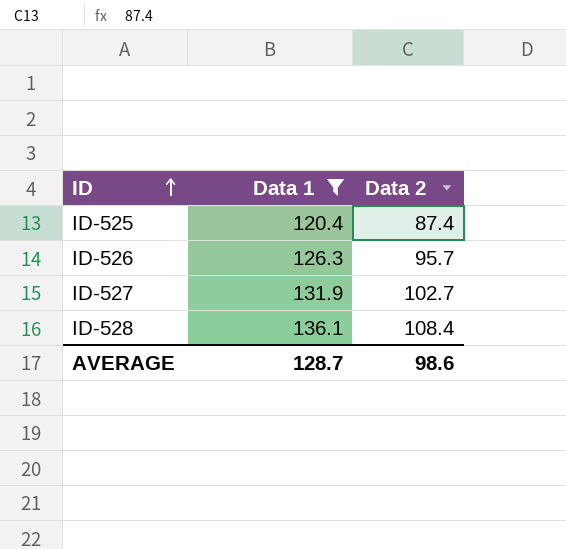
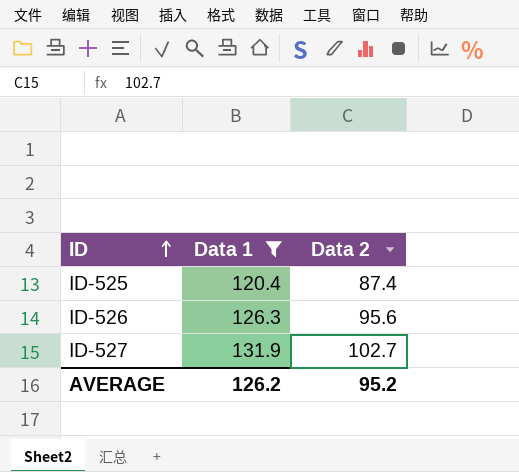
row ID-528: 136.1 | 108.4 -> none
ID-526 | Data 2: 95.7 -> 95.6
AVERAGE | Data 1: 128.7 -> 126.2
AVERAGE | Data 2: 98.6 -> 95.2

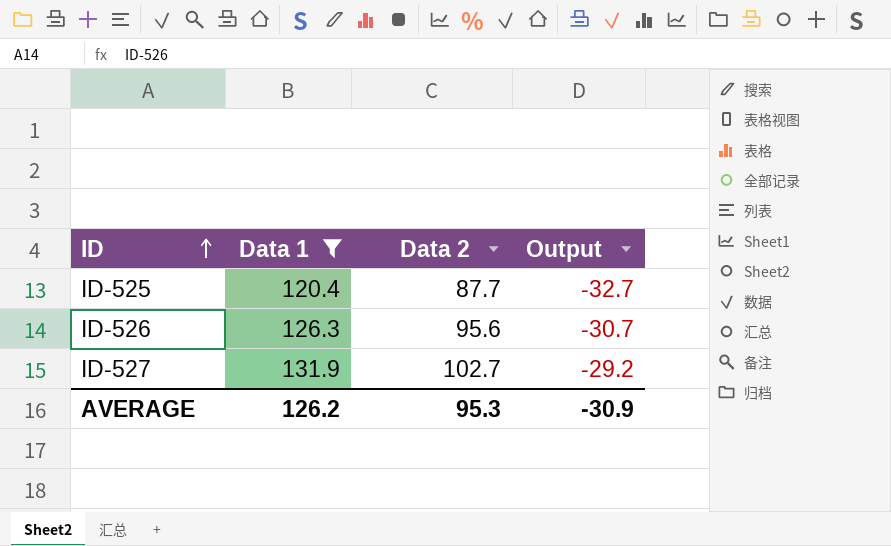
column Output | formula: none -> [Data 2] - [Data 1]
ID-525 | Data 2: 87.4 -> 87.7
AVERAGE | Data 2: 95.2 -> 95.3

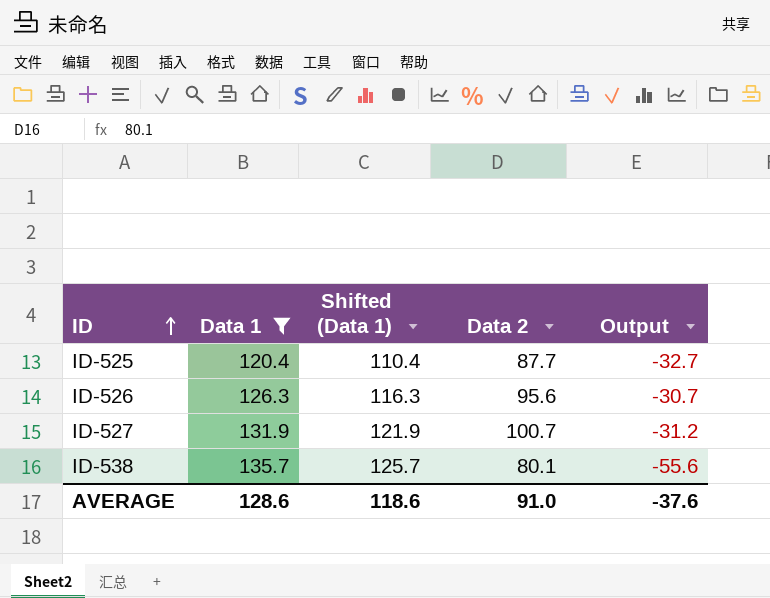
column Shifted (Data 1) | formula: none -> [Data 1] - 10
ID-527 | Data 2: 102.7 -> 100.7
ID-527 | Output: -29.2 -> -31.2
row ID-538: none -> 135.7 | 125.7 | 80.1 | -55.6
AVERAGE | Data 1: 126.2 -> 128.6
AVERAGE | Data 2: 95.3 -> 91.0
AVERAGE | Output: -30.9 -> -37.6

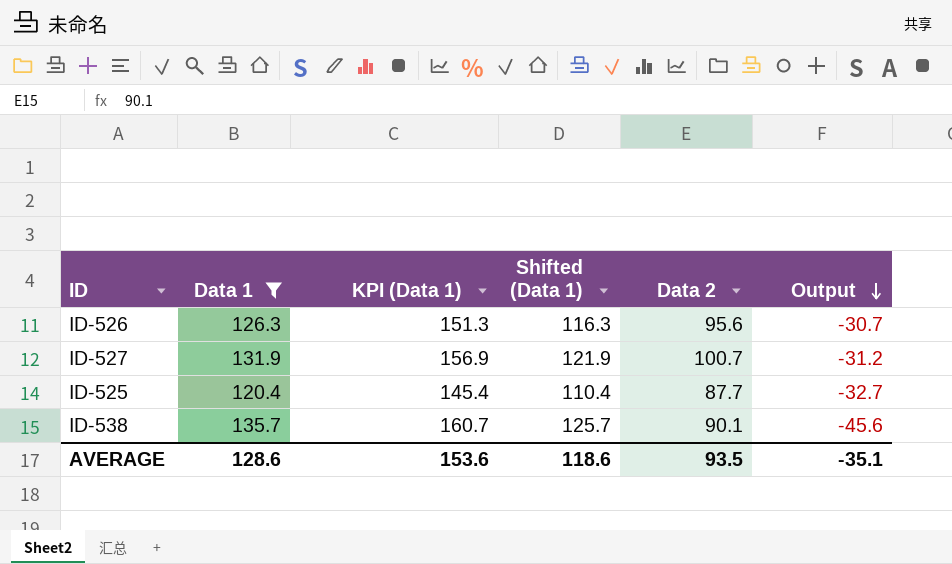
row order: ID ascending -> Output descending
column KPI (Data 1) | formula: none -> [Data 1] + 25
ID-538 | Data 2: 80.1 -> 90.1
ID-538 | Output: -55.6 -> -45.6
AVERAGE | Data 2: 91.0 -> 93.5
AVERAGE | Output: -37.6 -> -35.1

